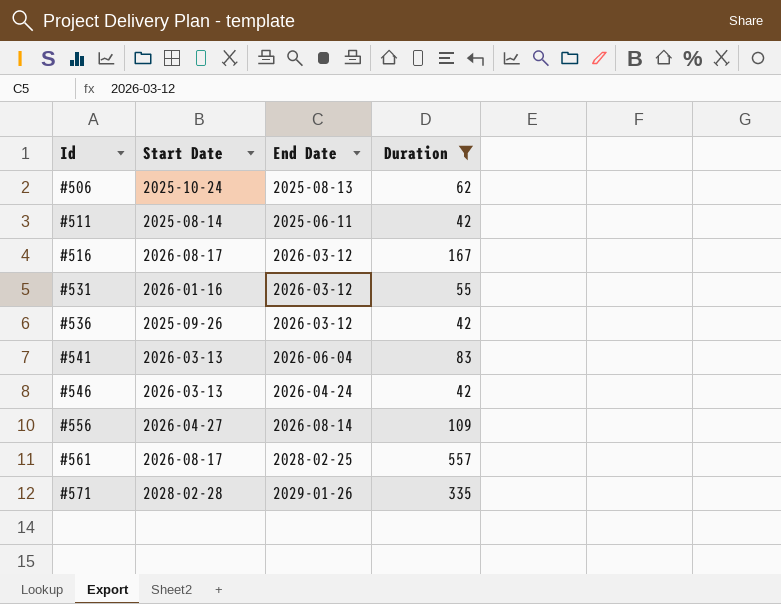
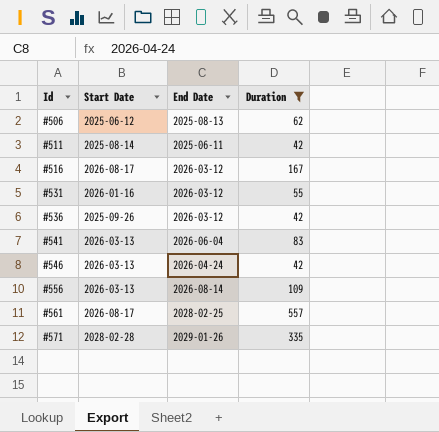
#506 | Start Date: 2025-10-24 -> 2025-06-12
#556 | Start Date: 2026-04-27 -> 2026-03-13

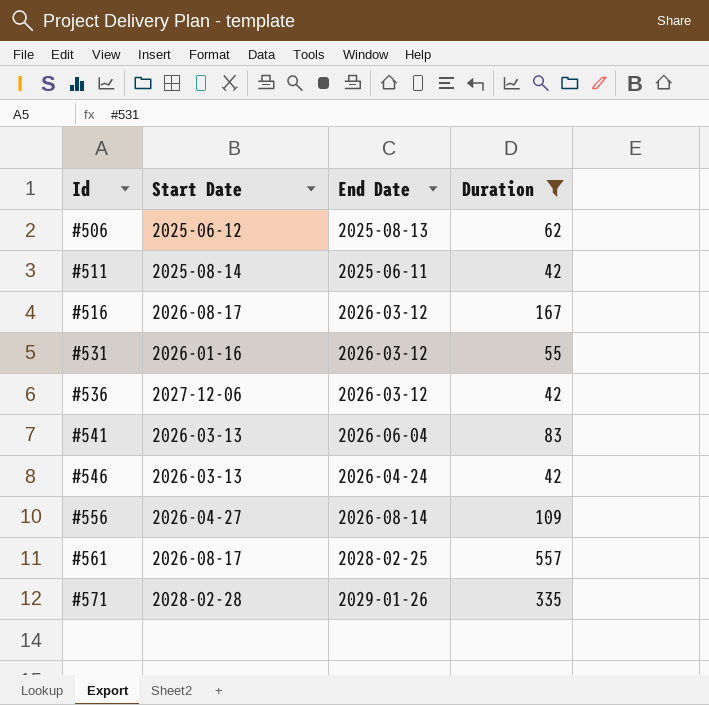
#536 | Start Date: 2025-09-26 -> 2027-12-06
#556 | Start Date: 2026-03-13 -> 2026-04-27

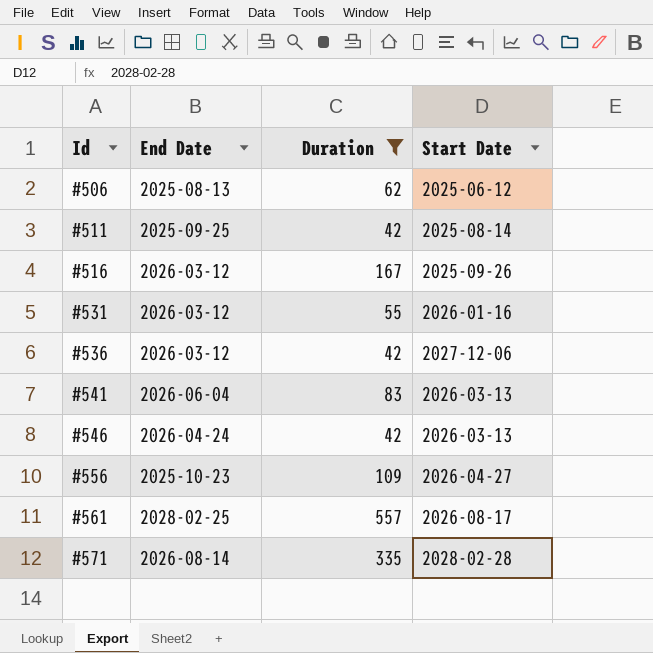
column Start Date | position: 2 -> 4
#511 | End Date: 2025-06-11 -> 2025-09-25
#516 | Start Date: 2026-08-17 -> 2025-09-26
#556 | End Date: 2026-08-14 -> 2025-10-23
#571 | End Date: 2029-01-26 -> 2026-08-14

